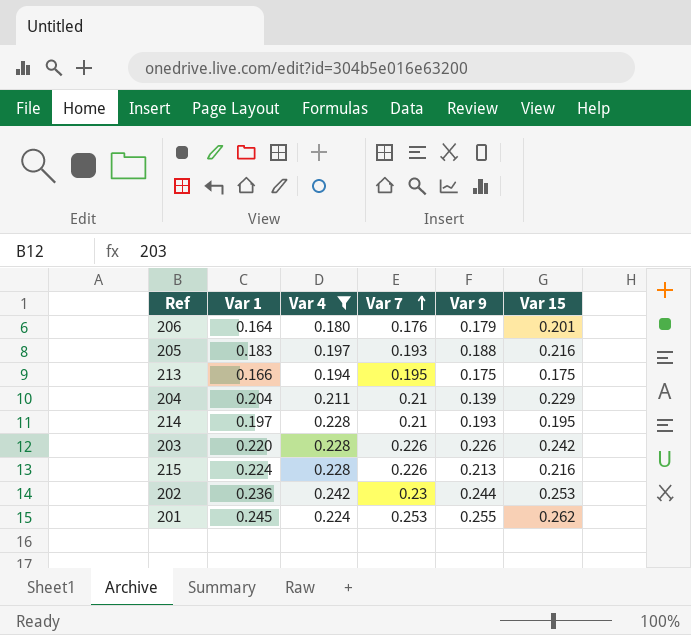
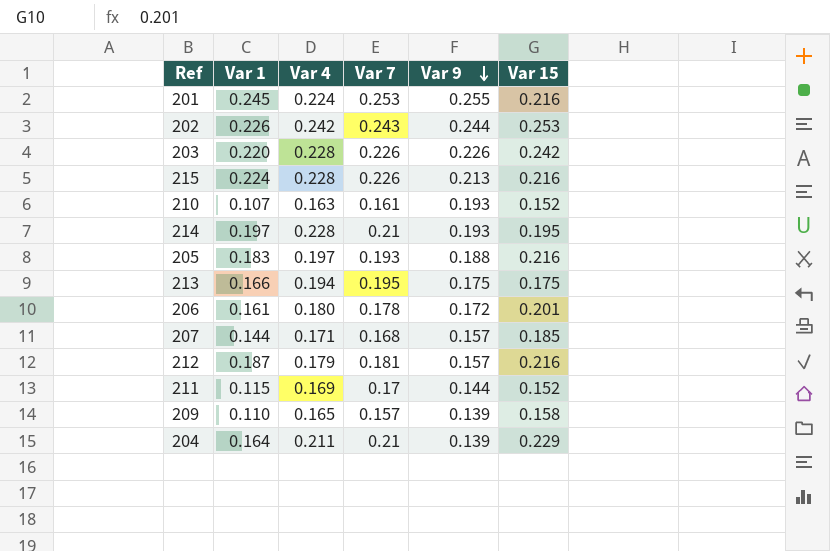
filter: Var 4 >= 0.180 -> none
row order: Var 7 ascending -> Var 9 descending
201 | Var 15: 0.262 -> 0.216
202 | Var 1: 0.236 -> 0.226
202 | Var 7: 0.23 -> 0.243
206 | Var 1: 0.164 -> 0.161
206 | Var 7: 0.176 -> 0.178
206 | Var 9: 0.179 -> 0.172
204 | Var 1: 0.204 -> 0.164

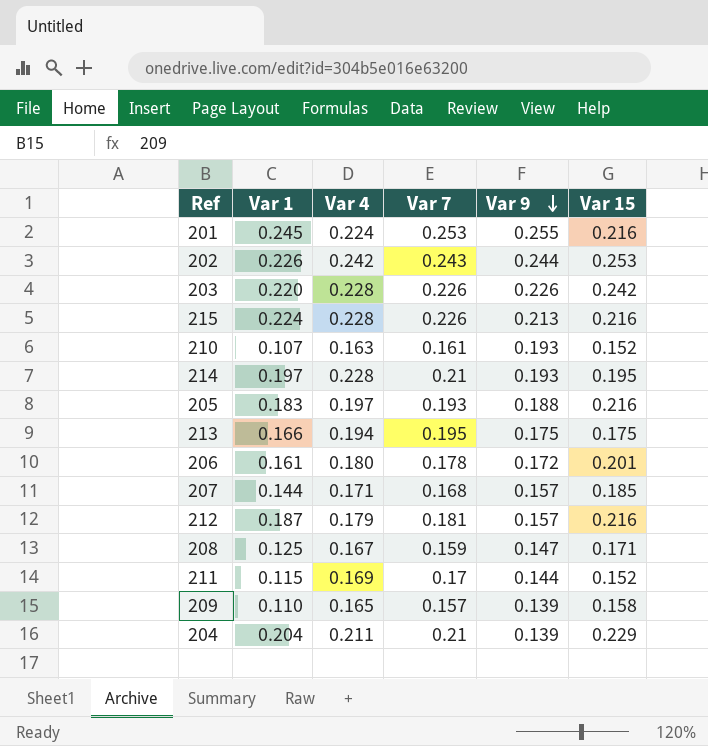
row 208: none -> 0.125 | 0.167 | 0.159 | 0.147 | 0.171
204 | Var 1: 0.164 -> 0.204

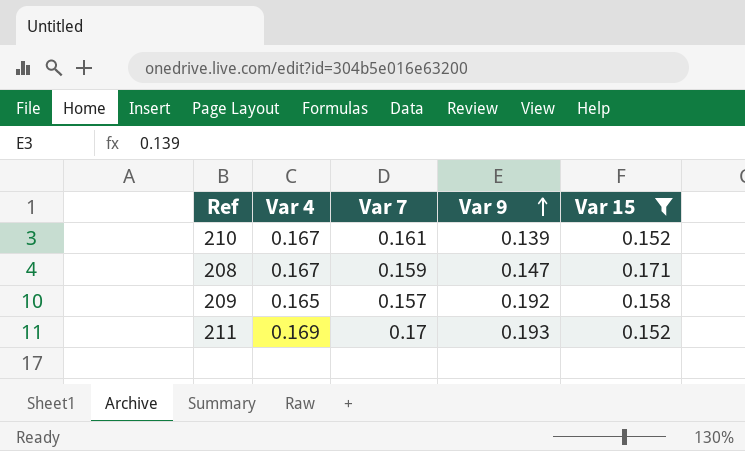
filter: none -> Var 15 <= 0.171
row order: Var 9 descending -> Var 9 ascending
column Var 1 | position: 2 -> none
210 | Var 4: 0.163 -> 0.167
210 | Var 9: 0.193 -> 0.139
209 | Var 9: 0.139 -> 0.192
211 | Var 9: 0.144 -> 0.193

